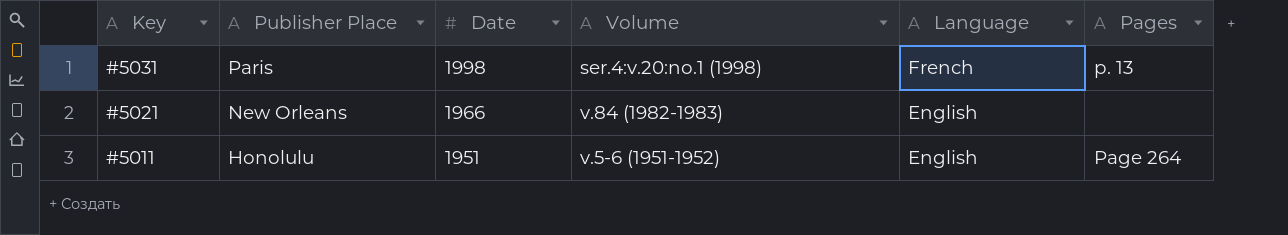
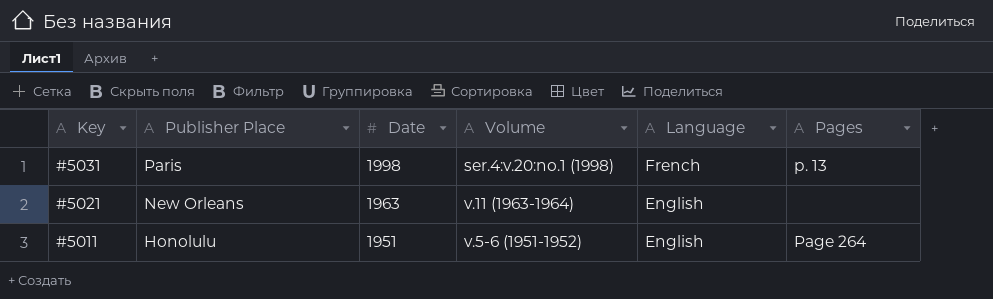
#5021 | Date: 1966 -> 1963
#5021 | Volume: v.84 (1982-1983) -> v.11 (1963-1964)

